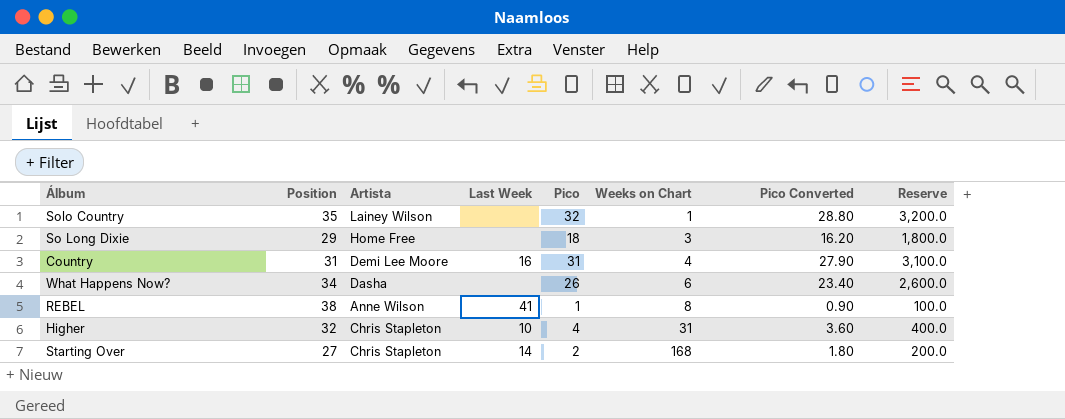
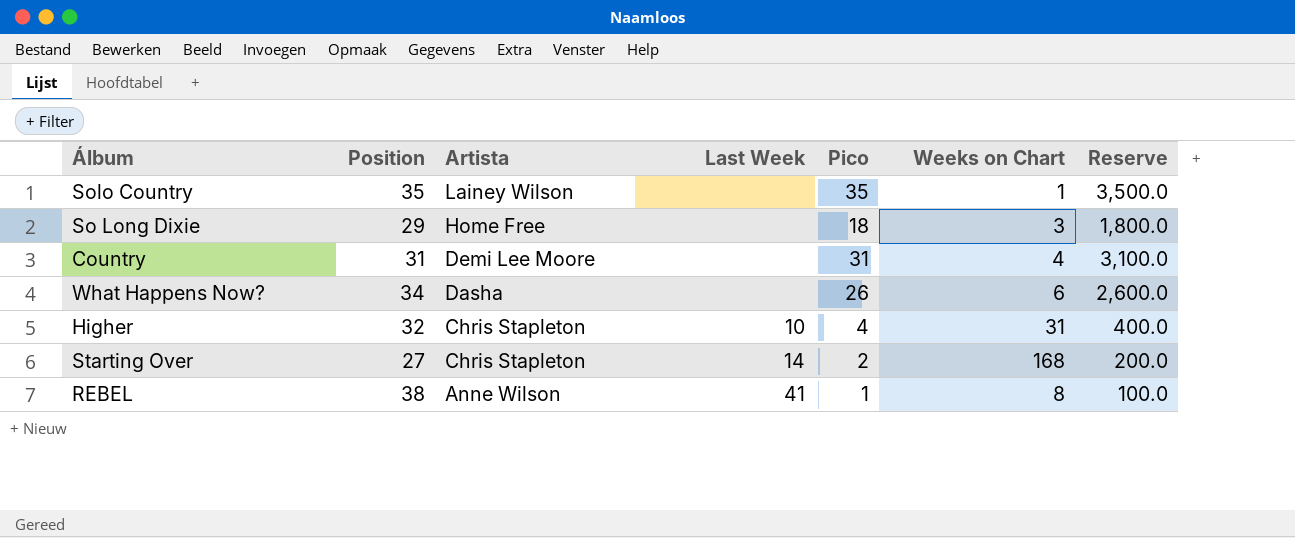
row order: Weeks on Chart ascending -> Artista descending
column Pico Converted | formula: [Pico] * 0.9 -> none
Solo Country | Pico: 32 -> 35
Solo Country | Reserve: 3,200.0 -> 3,500.0
Country | Last Week: 16 -> none

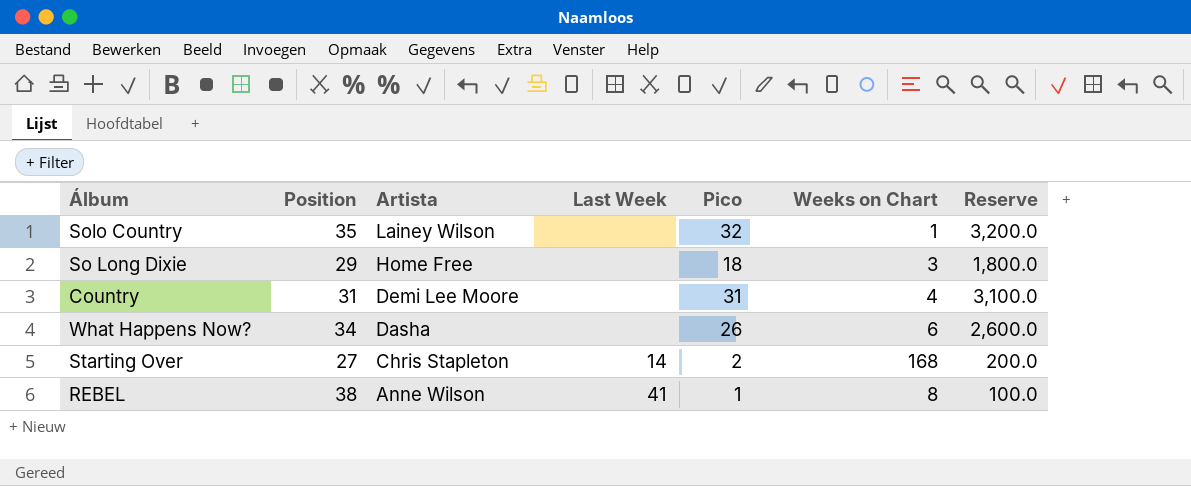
row Higher: 32 | Chris Stapleton | 10 | 4 | 31 | 400.0 -> none
Solo Country | Pico: 35 -> 32
Solo Country | Reserve: 3,500.0 -> 3,200.0

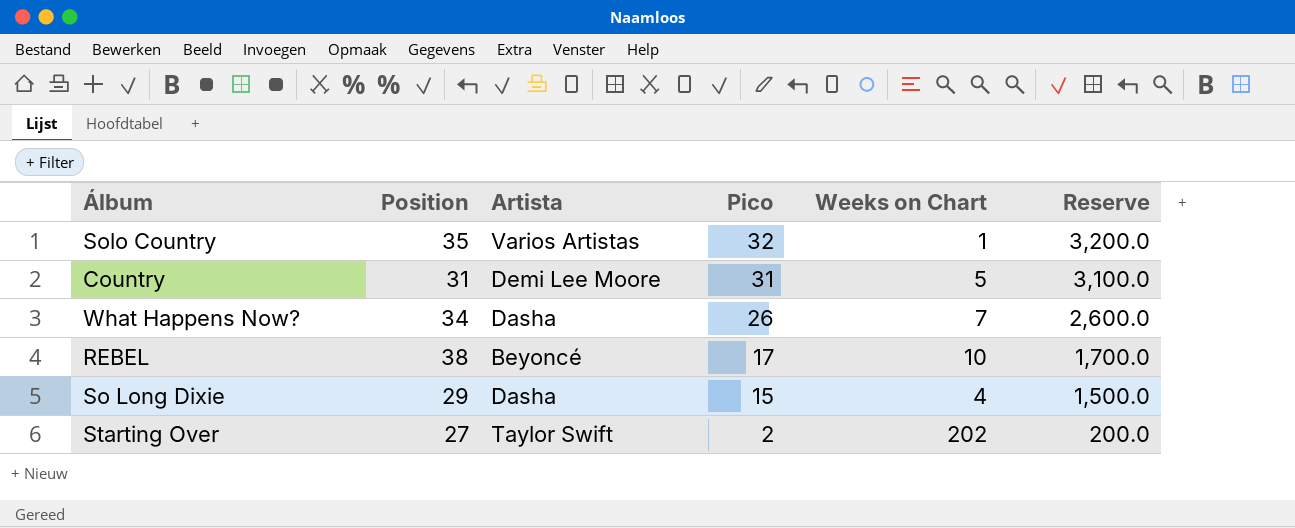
row order: Artista descending -> Pico descending
column Last Week | position: 4 -> none
Solo Country | Artista: Lainey Wilson -> Varios Artistas
Country | Weeks on Chart: 4 -> 5
What Happens Now? | Weeks on Chart: 6 -> 7
REBEL | Artista: Anne Wilson -> Beyoncé
REBEL | Pico: 1 -> 17
REBEL | Weeks on Chart: 8 -> 10
REBEL | Reserve: 100.0 -> 1,700.0
So Long Dixie | Artista: Home Free -> Dasha
So Long Dixie | Pico: 18 -> 15
So Long Dixie | Weeks on Chart: 3 -> 4
So Long Dixie | Reserve: 1,800.0 -> 1,500.0
Starting Over | Artista: Chris Stapleton -> Taylor Swift
Starting Over | Weeks on Chart: 168 -> 202

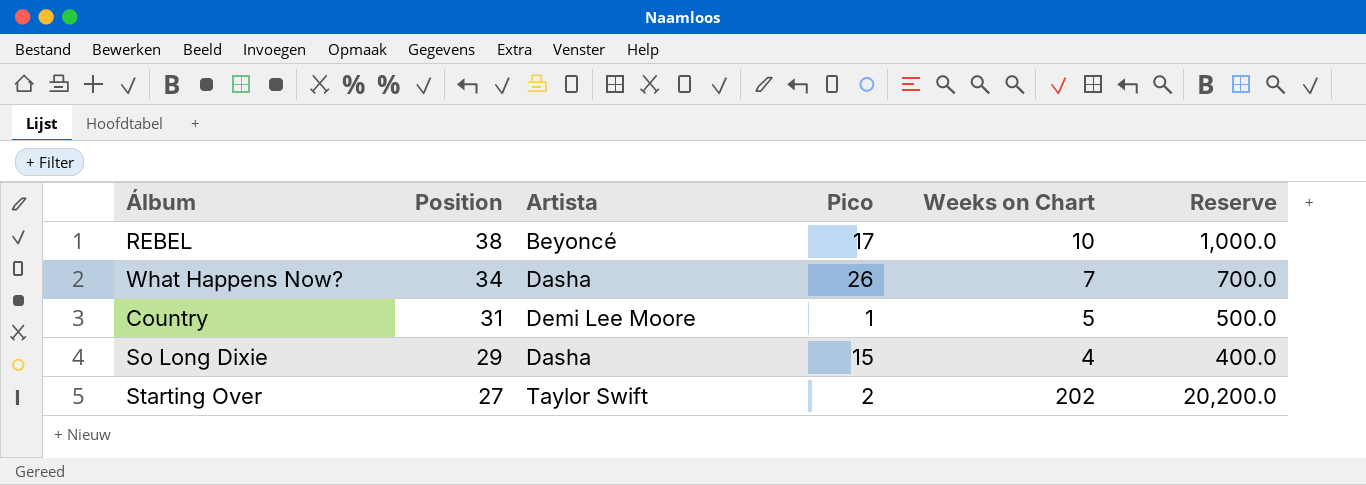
row order: Pico descending -> Position descending
column Reserve | formula: [Pico] * 100 -> [Weeks on Chart] * 100
row Solo Country: 35 | Varios Artistas | 32 | 1 | 3,200.0 -> none
Country | Pico: 31 -> 1

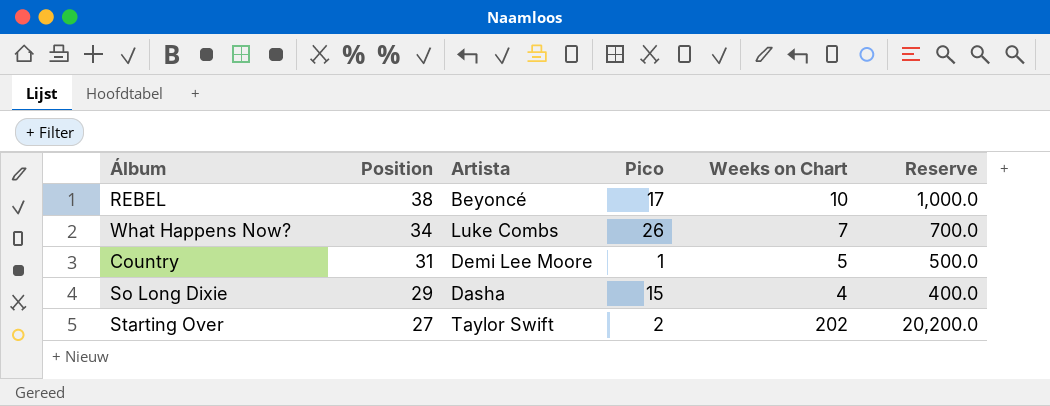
What Happens Now? | Artista: Dasha -> Luke Combs

